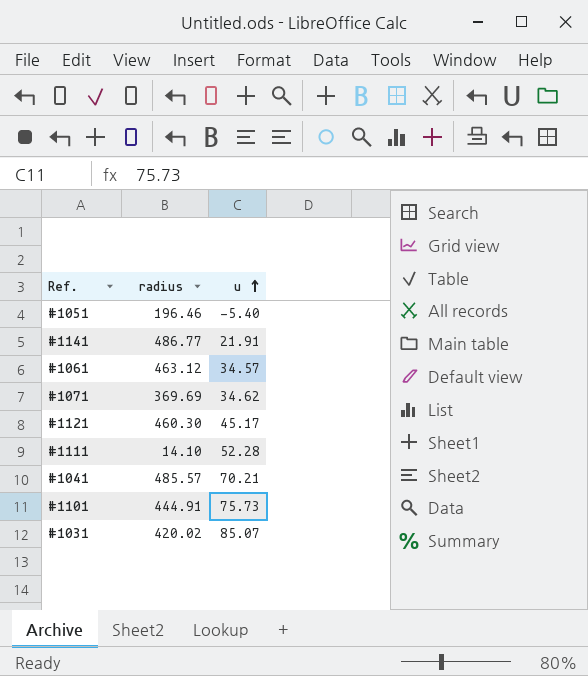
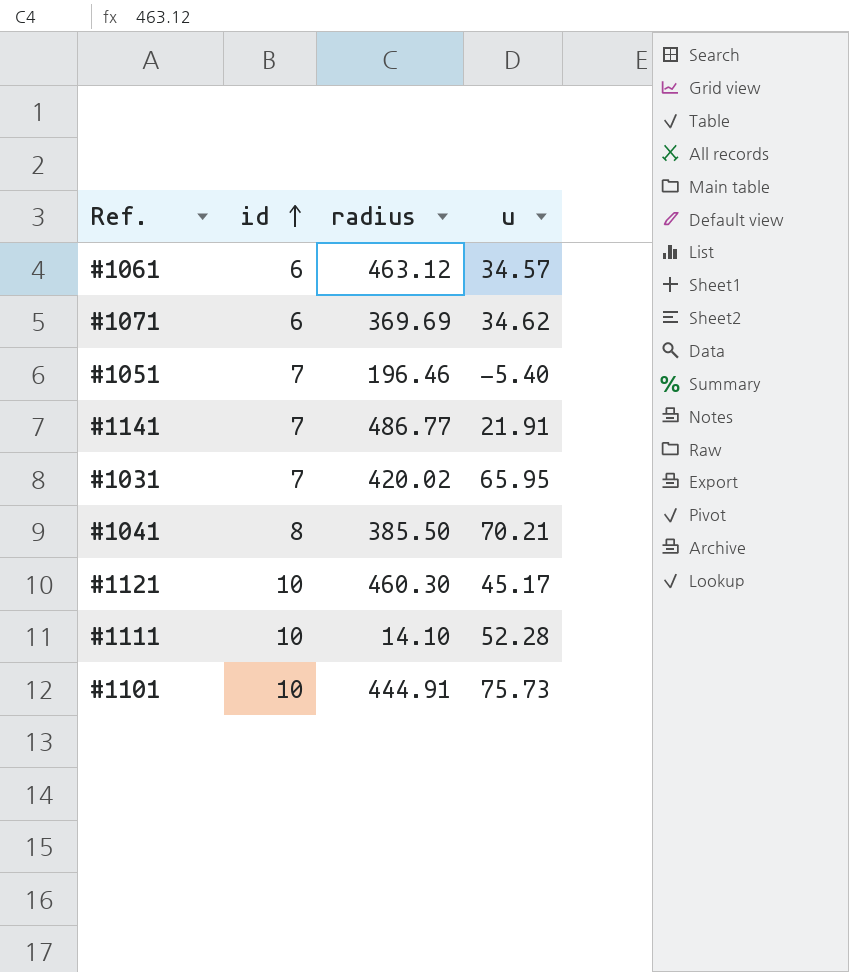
row order: u ascending -> id ascending
column id | position: none -> 2
#1031 | u: 85.07 -> 65.95
#1041 | radius: 485.57 -> 385.50

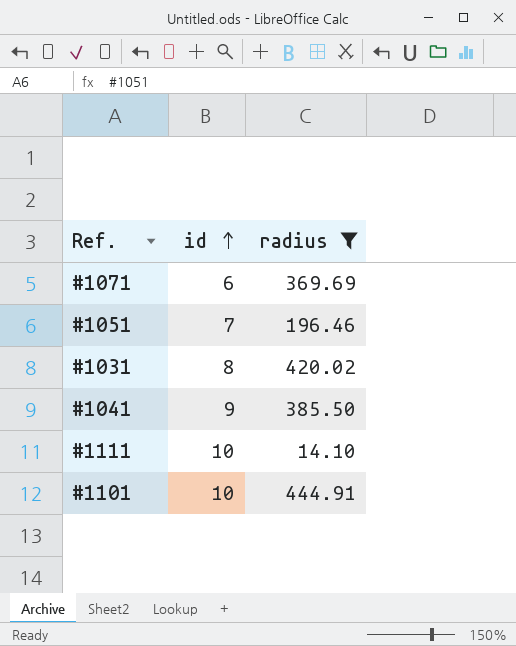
filter: none -> radius <= 444.91
column u | position: 4 -> none
#1031 | id: 7 -> 8
#1041 | id: 8 -> 9

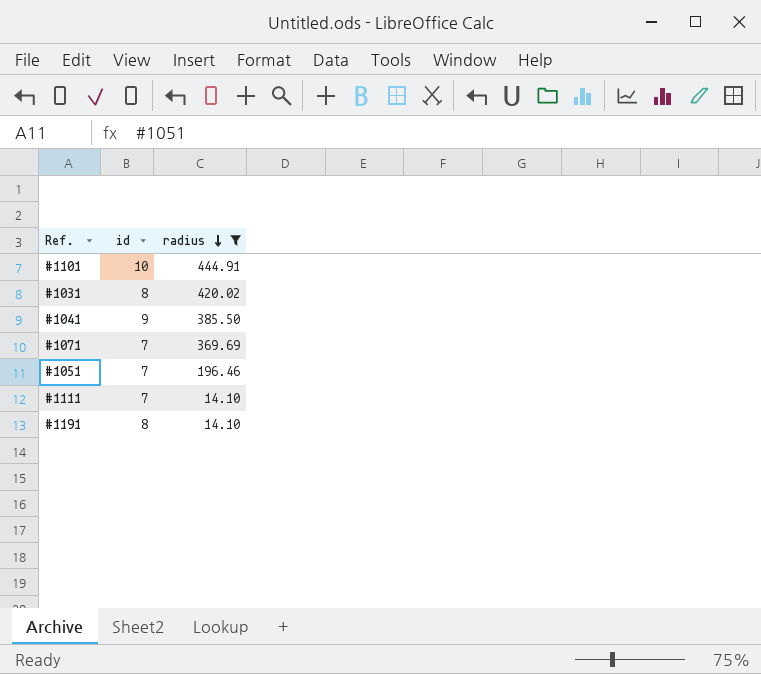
row order: id ascending -> radius descending
#1071 | id: 6 -> 7
#1111 | id: 10 -> 7
row #1191: none -> 8 | 14.10

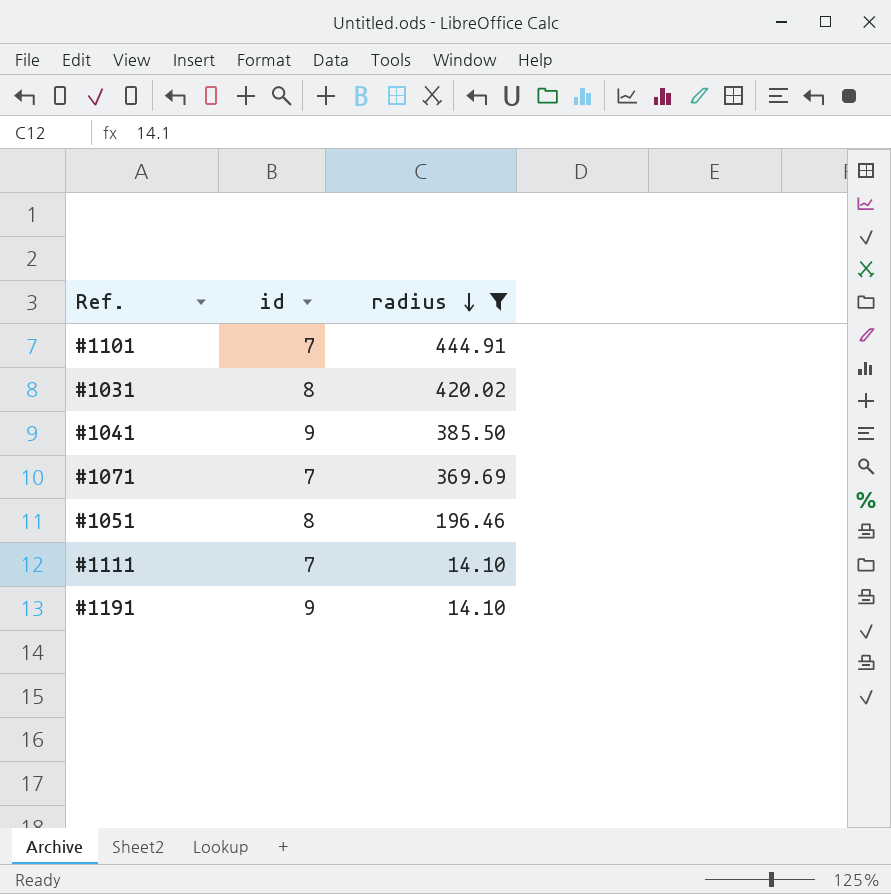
#1101 | id: 10 -> 7
#1051 | id: 7 -> 8
#1191 | id: 8 -> 9

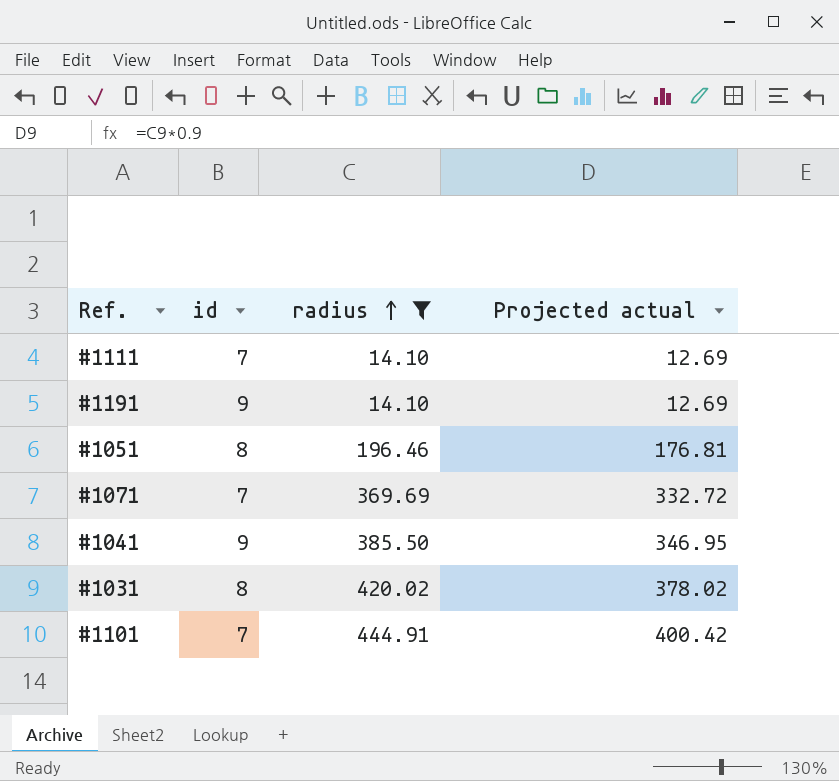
row order: radius descending -> radius ascending
column Projected actual | formula: none -> [radius] * 0.9

